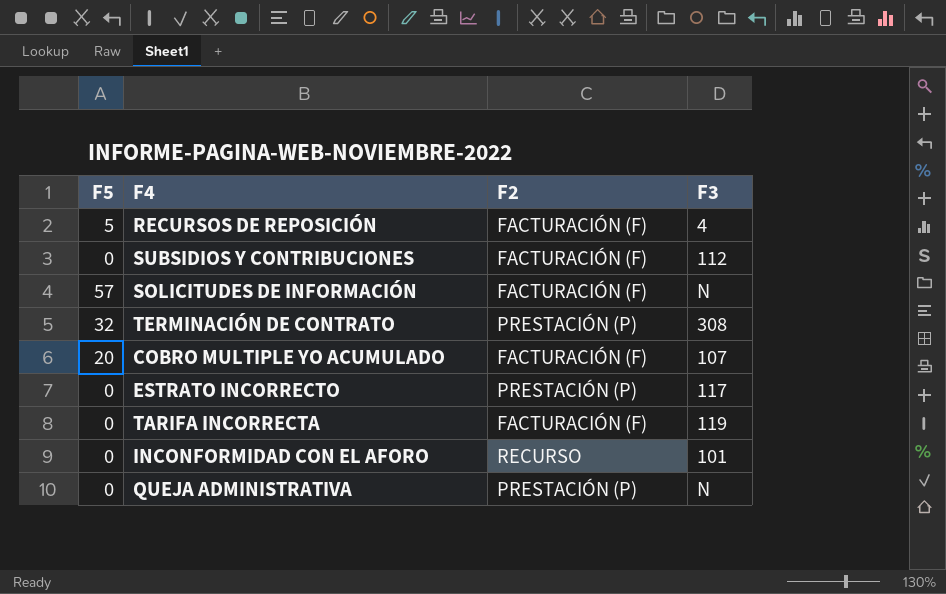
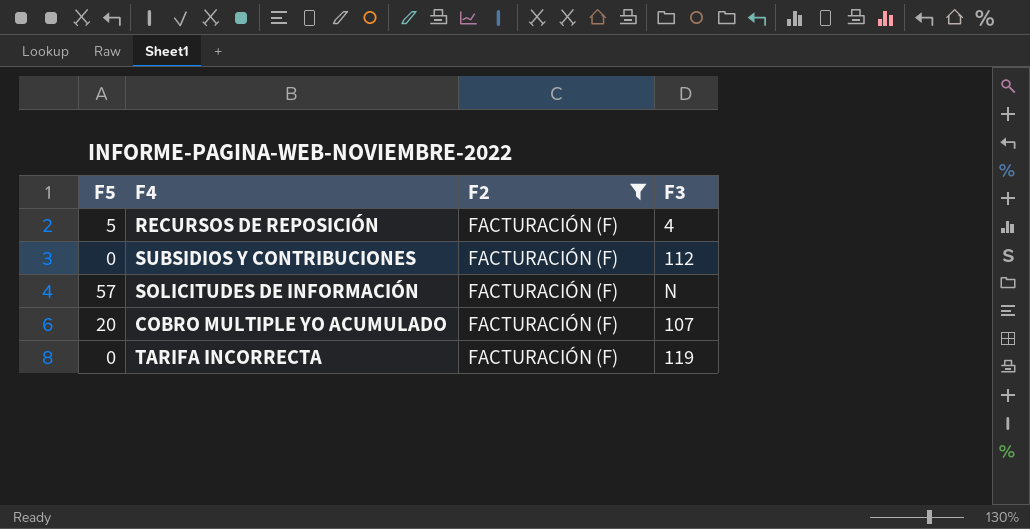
filter: none -> F2 = FACTURACIÓN (F)

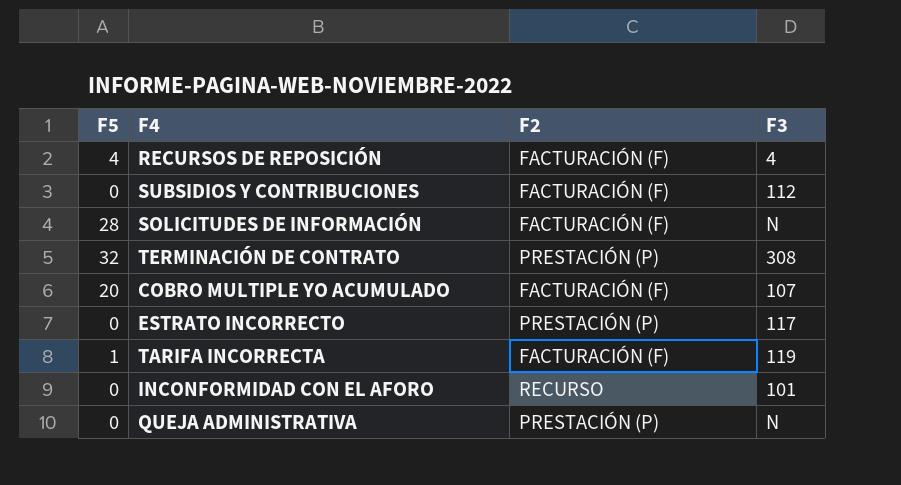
filter: F2 = FACTURACIÓN (F) -> none
RECURSOS DE REPOSICIÓN | F5: 5 -> 4
SOLICITUDES DE INFORMACIÓN | F5: 57 -> 28
TARIFA INCORRECTA | F5: 0 -> 1

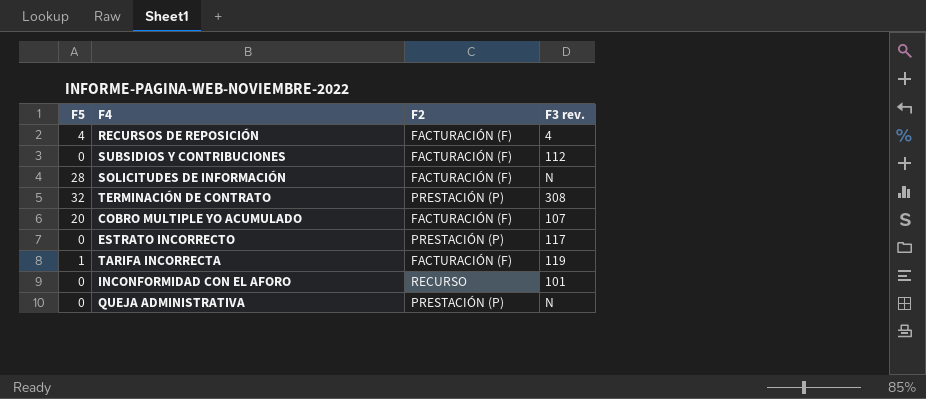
column name: F3 -> F3 rev.

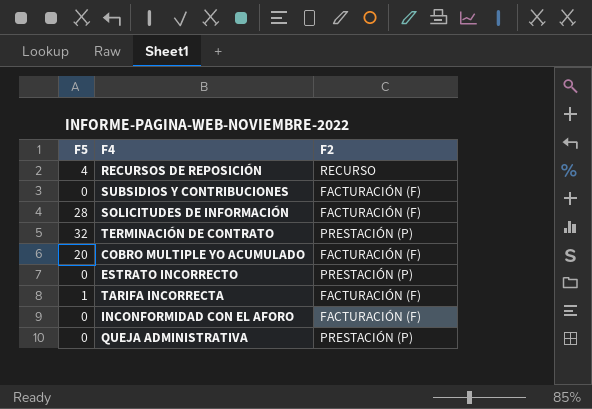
column F3 rev. | position: 4 -> none
RECURSOS DE REPOSICIÓN | F2: FACTURACIÓN (F) -> RECURSO
INCONFORMIDAD CON EL AFORO | F2: RECURSO -> FACTURACIÓN (F)

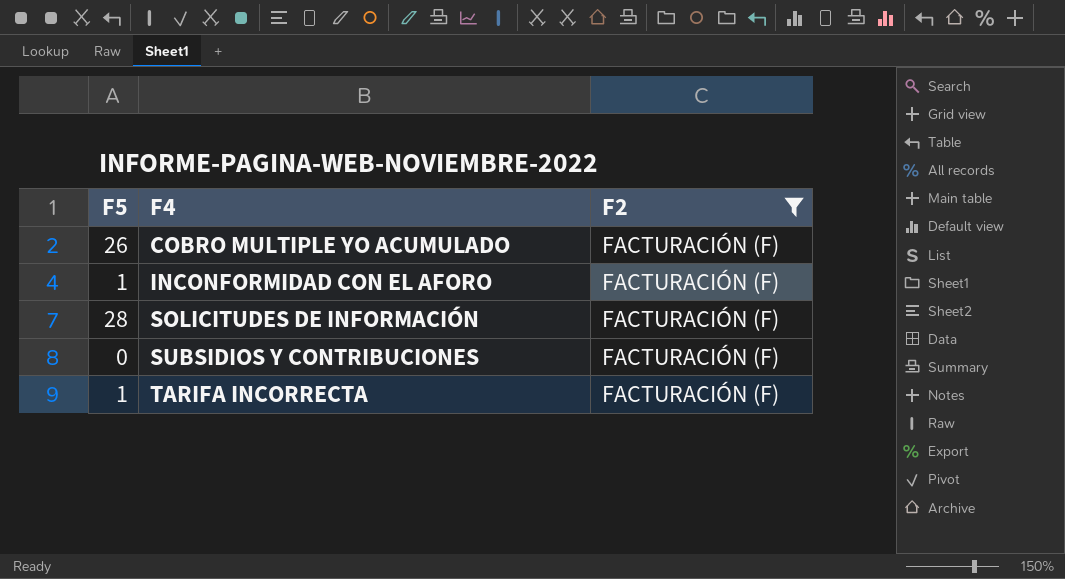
filter: none -> F2 = FACTURACIÓN (F)
row order: none -> F4 ascending
COBRO MULTIPLE YO ACUMULADO | F5: 20 -> 26
INCONFORMIDAD CON EL AFORO | F5: 0 -> 1

